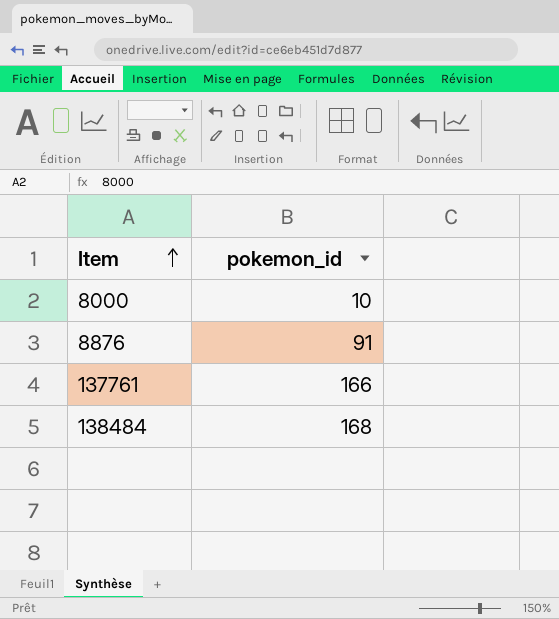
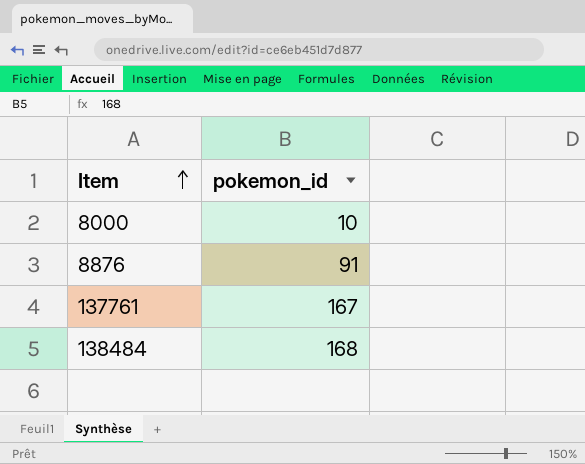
137761 | pokemon_id: 166 -> 167

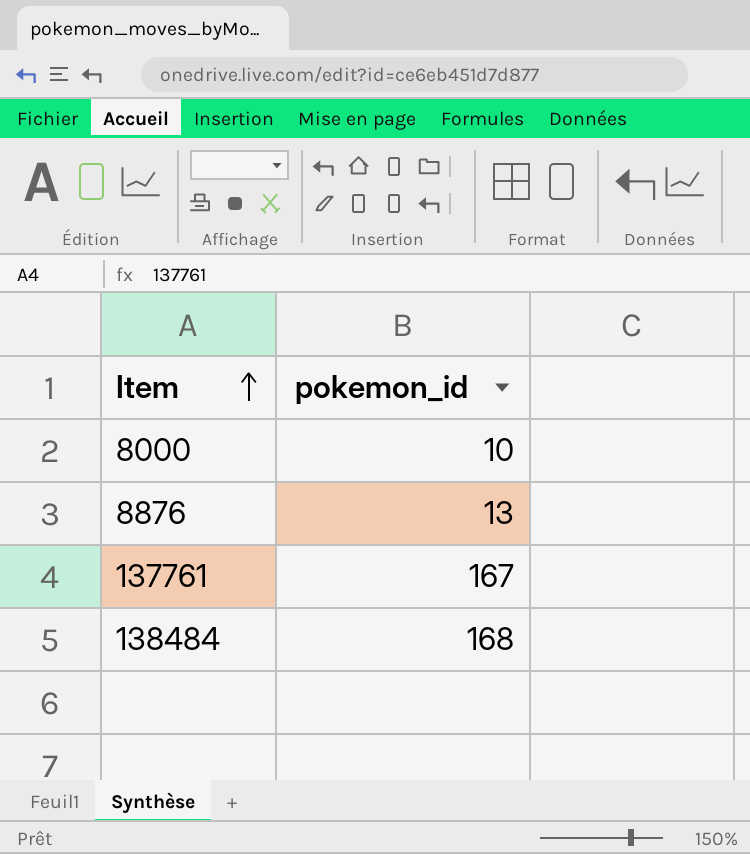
8876 | pokemon_id: 91 -> 13

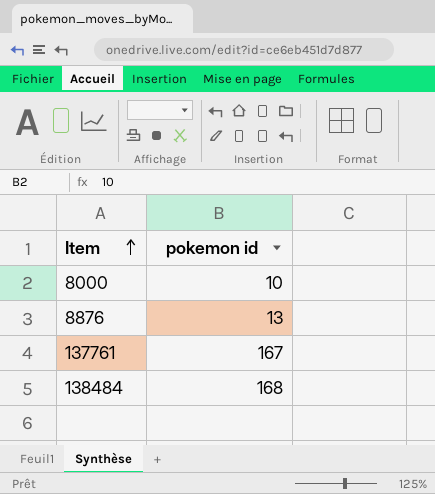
column name: pokemon_id -> pokemon id

